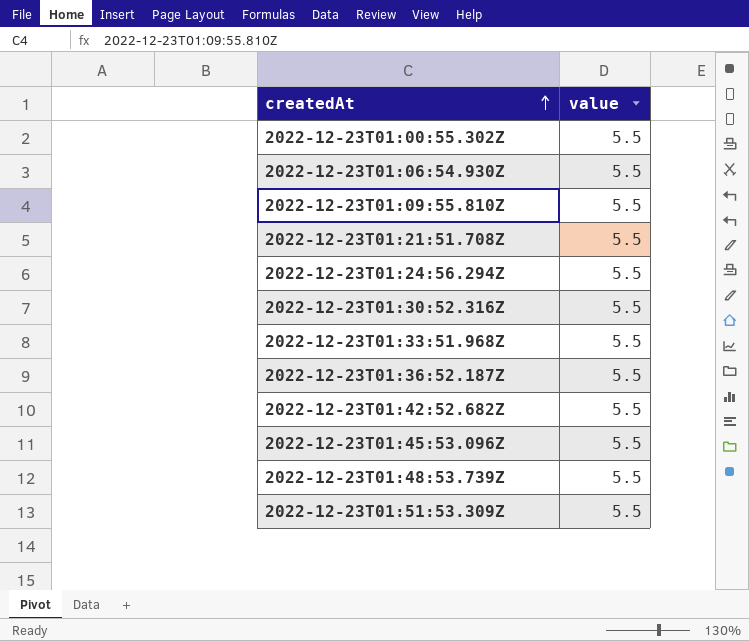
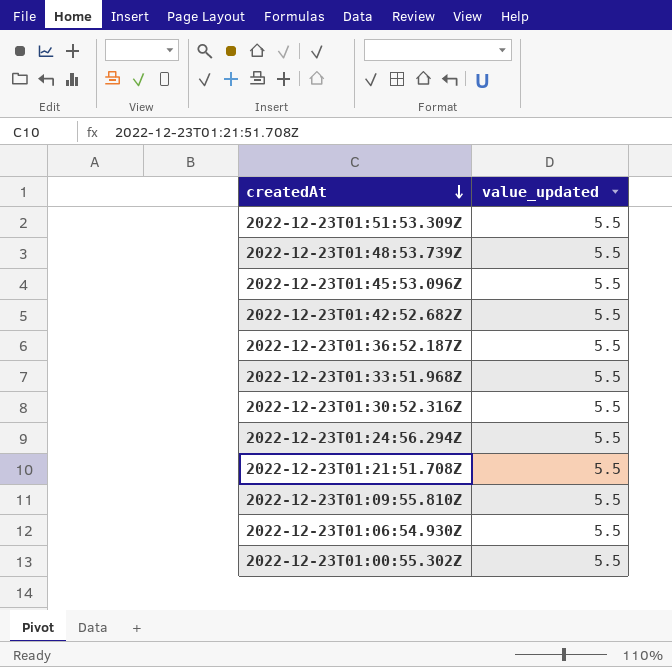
row order: createdAt ascending -> createdAt descending
column name: value -> value_updated

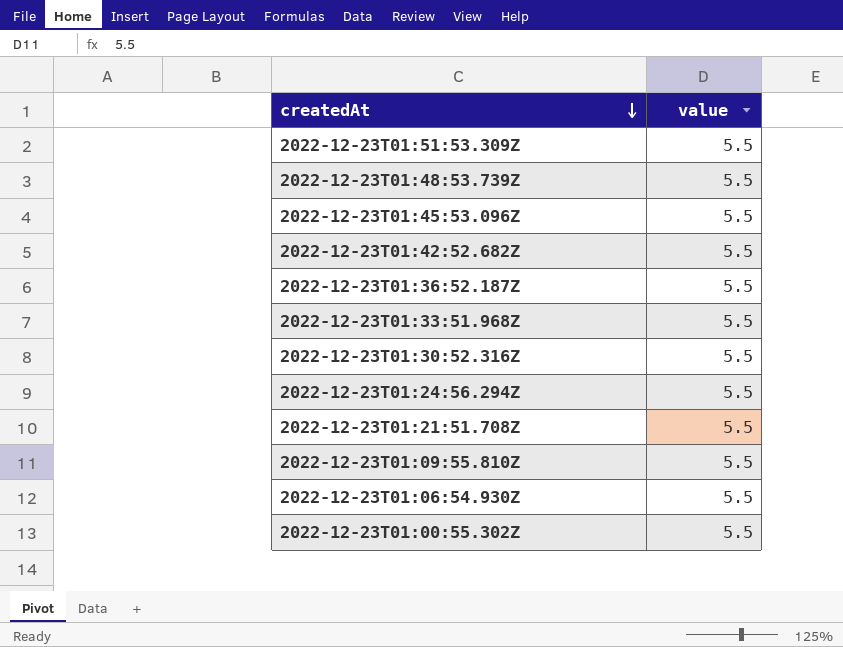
column name: value_updated -> value

